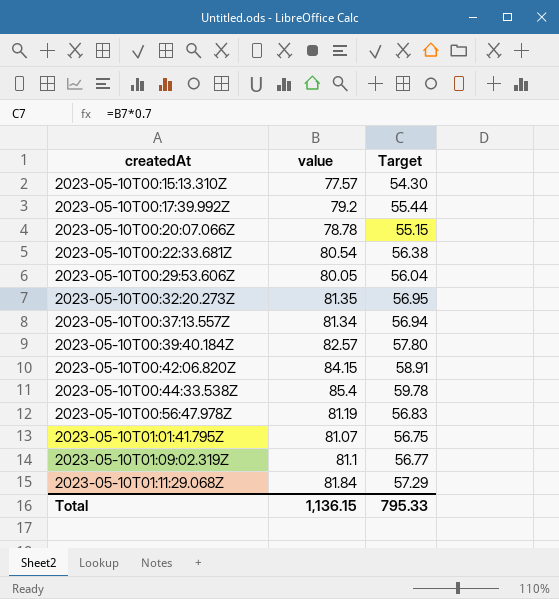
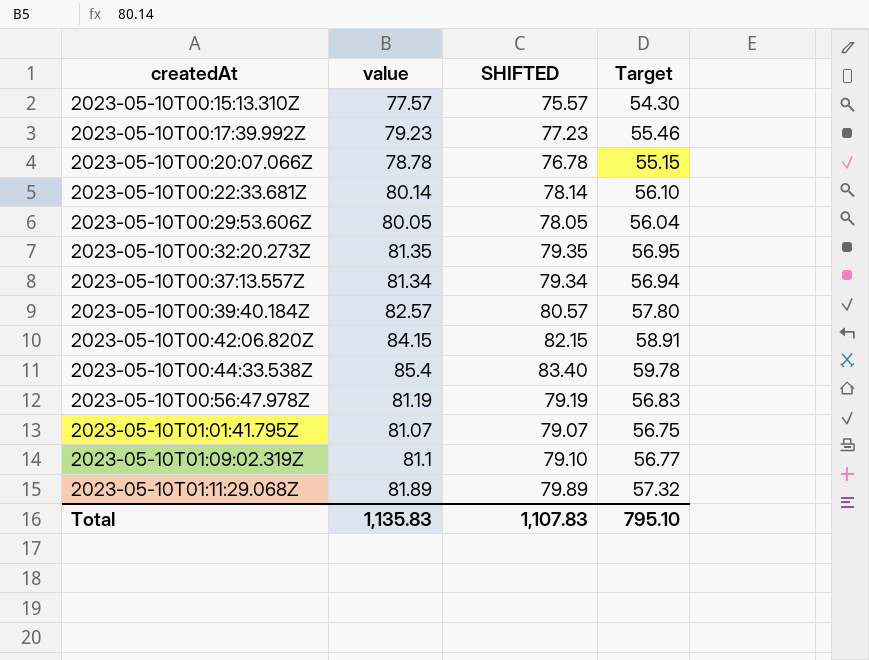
column SHIFTED | formula: none -> [value] - 2
2023-05-10T00:17:39.992Z | value: 79.2 -> 79.23
2023-05-10T00:17:39.992Z | Target: 55.44 -> 55.46
2023-05-10T00:22:33.681Z | value: 80.54 -> 80.14
2023-05-10T00:22:33.681Z | Target: 56.38 -> 56.10
2023-05-10T01:11:29.068Z | value: 81.84 -> 81.89
2023-05-10T01:11:29.068Z | Target: 57.29 -> 57.32
Total | value: 1,136.15 -> 1,135.83
Total | Target: 795.33 -> 795.10

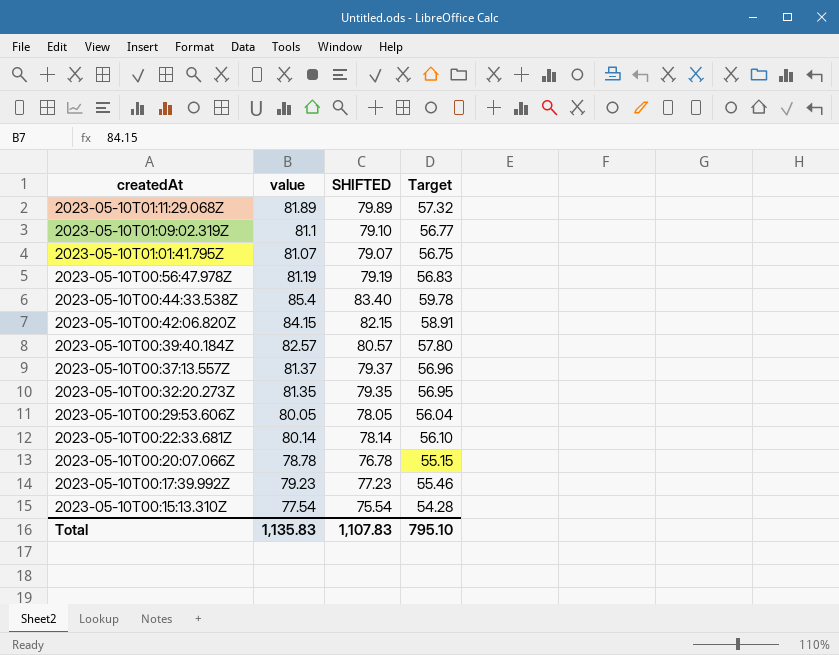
row order: createdAt ascending -> createdAt descending
2023-05-10T00:37:13.557Z | value: 81.34 -> 81.37
2023-05-10T00:37:13.557Z | SHIFTED: 79.34 -> 79.37
2023-05-10T00:37:13.557Z | Target: 56.94 -> 56.96
2023-05-10T00:15:13.310Z | value: 77.57 -> 77.54
2023-05-10T00:15:13.310Z | SHIFTED: 75.57 -> 75.54
2023-05-10T00:15:13.310Z | Target: 54.30 -> 54.28

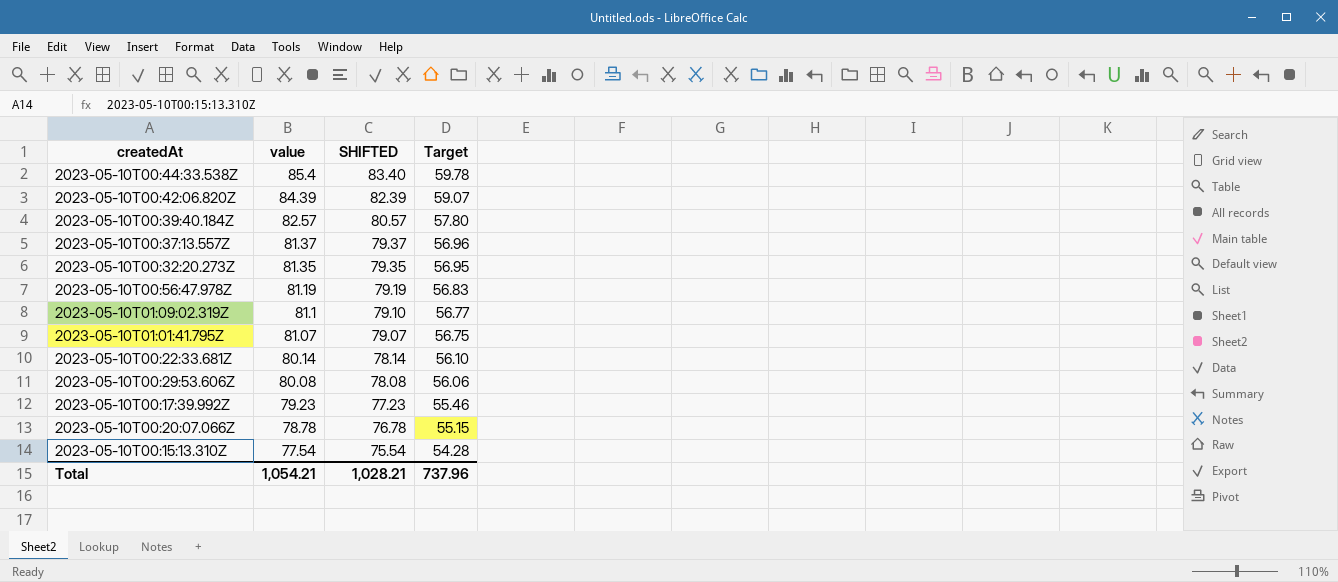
row order: createdAt descending -> value descending
row 2023-05-10T01:11:29.068Z: 81.89 | 79.89 | 57.32 -> none
2023-05-10T00:42:06.820Z | value: 84.15 -> 84.39
2023-05-10T00:42:06.820Z | SHIFTED: 82.15 -> 82.39
2023-05-10T00:42:06.820Z | Target: 58.91 -> 59.07
2023-05-10T00:29:53.606Z | value: 80.05 -> 80.08
2023-05-10T00:29:53.606Z | SHIFTED: 78.05 -> 78.08
2023-05-10T00:29:53.606Z | Target: 56.04 -> 56.06
Total | value: 1,135.83 -> 1,054.21
Total | SHIFTED: 1,107.83 -> 1,028.21
Total | Target: 795.10 -> 737.96

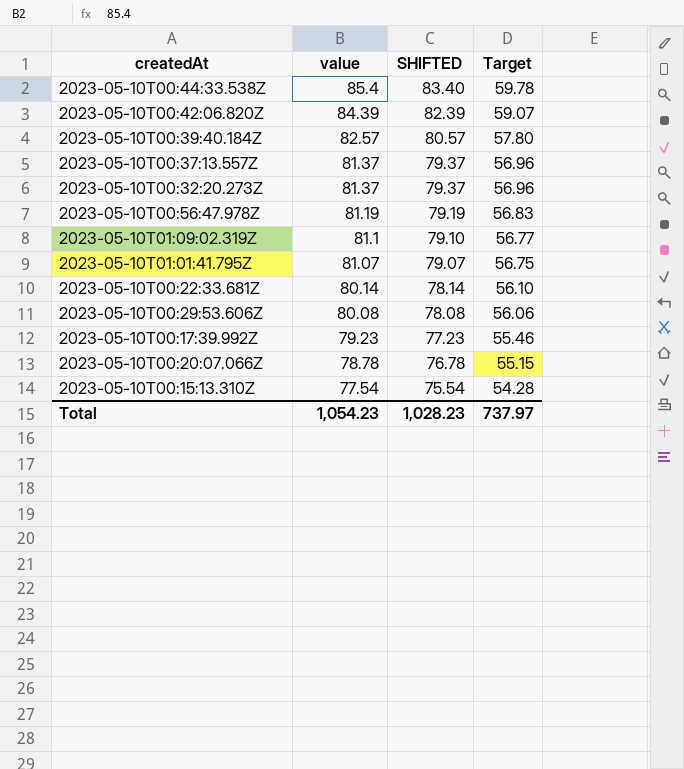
2023-05-10T00:32:20.273Z | value: 81.35 -> 81.37
2023-05-10T00:32:20.273Z | SHIFTED: 79.35 -> 79.37
2023-05-10T00:32:20.273Z | Target: 56.95 -> 56.96
Total | value: 1,054.21 -> 1,054.23
Total | SHIFTED: 1,028.21 -> 1,028.23
Total | Target: 737.96 -> 737.97

